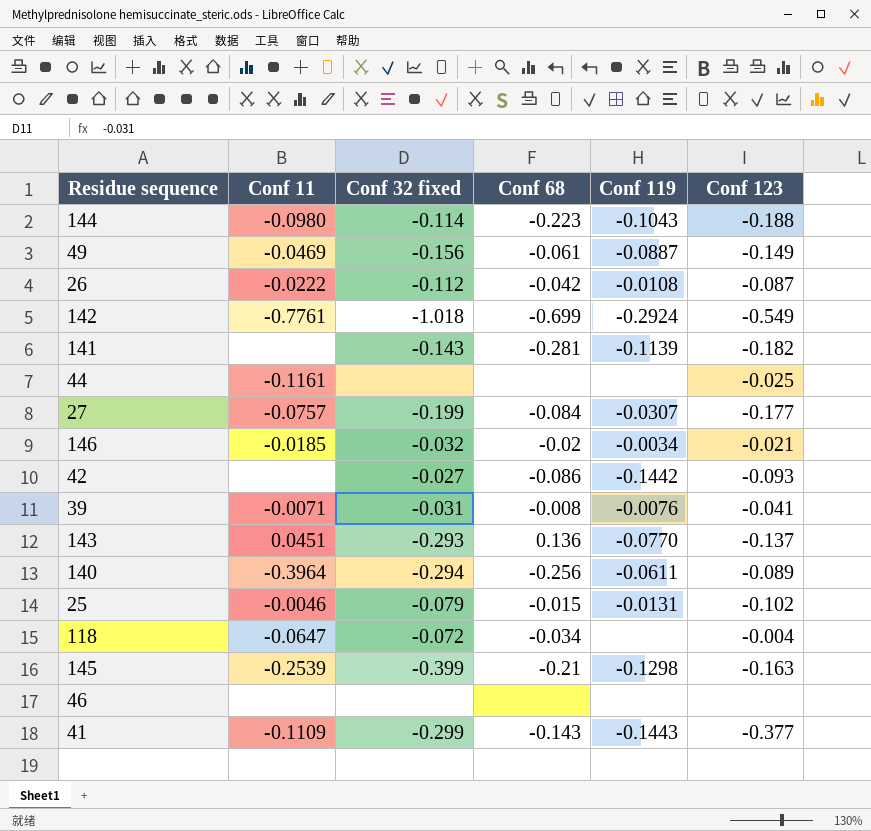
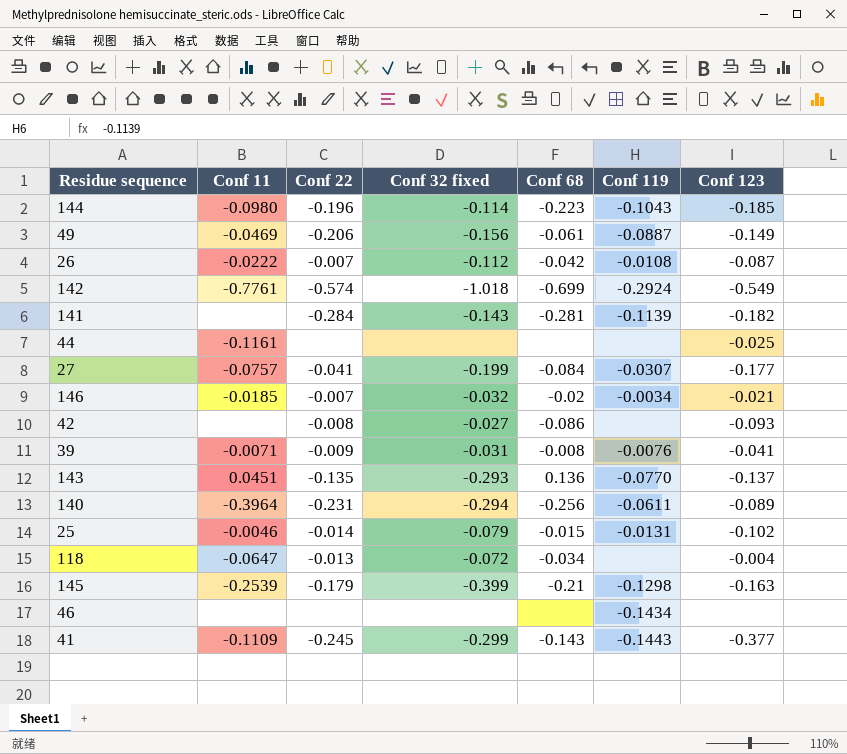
column Conf 22 | position: none -> 3
144 | Conf 123: -0.188 -> -0.185
42 | Conf 119: -0.1442 -> none
46 | Conf 119: none -> -0.1434

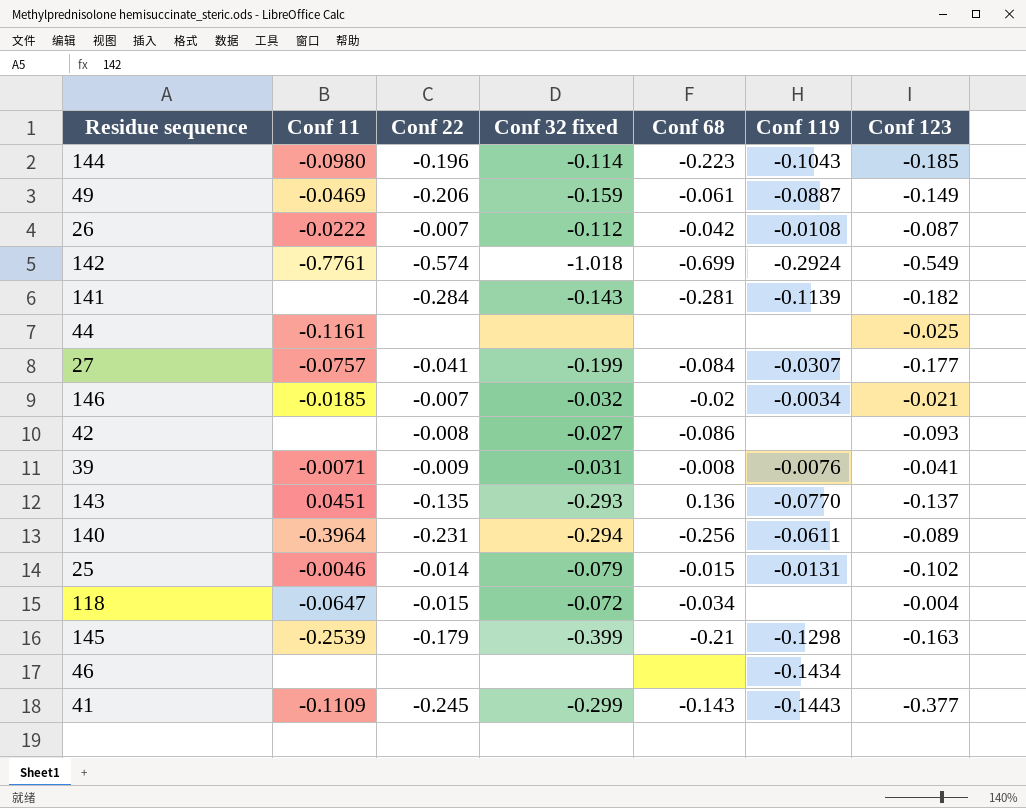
49 | Conf 32 fixed: -0.156 -> -0.159
118 | Conf 22: -0.013 -> -0.015

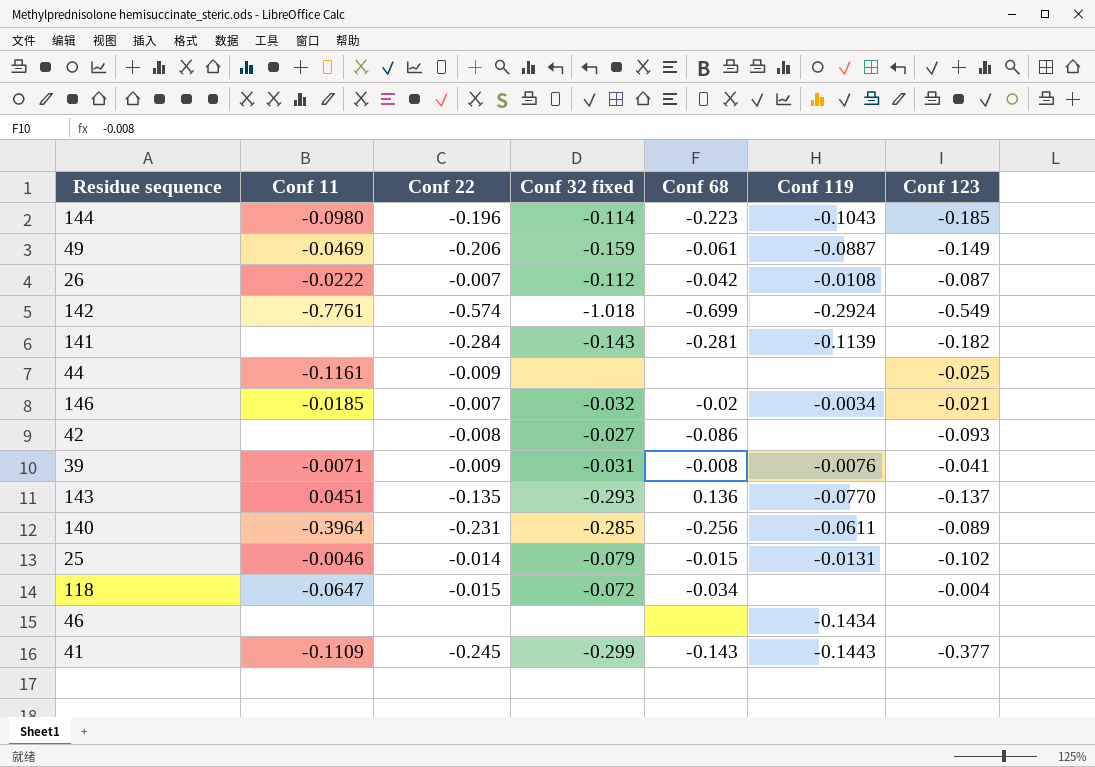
row 27: -0.0757 | -0.041 | -0.199 | -0.084 | -0.0307 | -0.177 -> none
row 145: -0.2539 | -0.179 | -0.399 | -0.21 | -0.1298 | -0.163 -> none
44 | Conf 22: none -> -0.009
140 | Conf 32 fixed: -0.294 -> -0.285

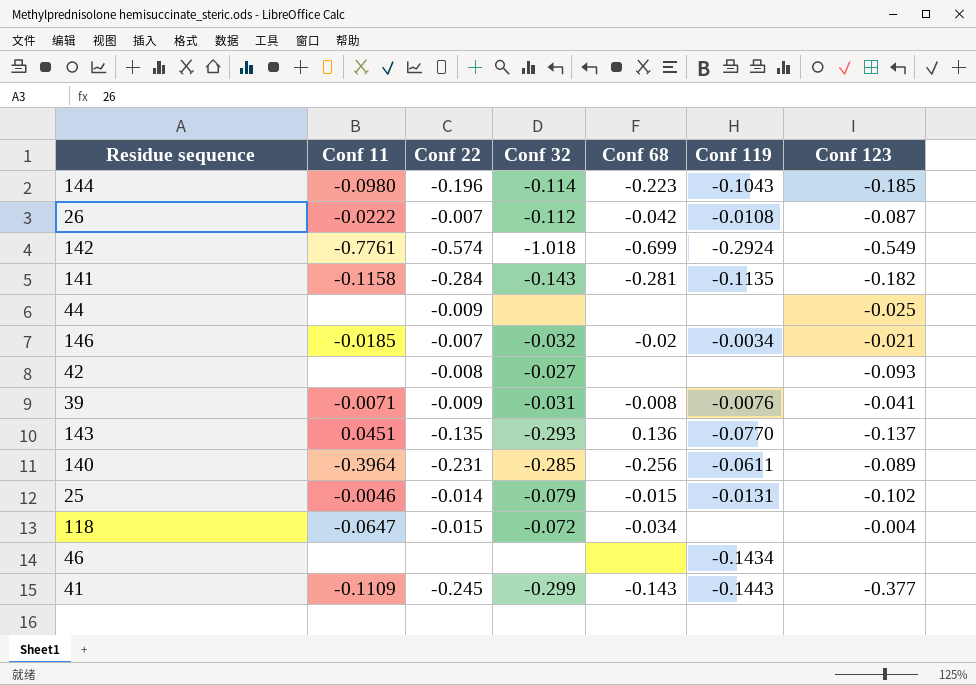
column name: Conf 32 fixed -> Conf 32
row 49: -0.0469 | -0.206 | -0.159 | -0.061 | -0.0887 | -0.149 -> none
141 | Conf 11: none -> -0.1158
141 | Conf 119: -0.1139 -> -0.1135
44 | Conf 11: -0.1161 -> none
42 | Conf 68: -0.086 -> none

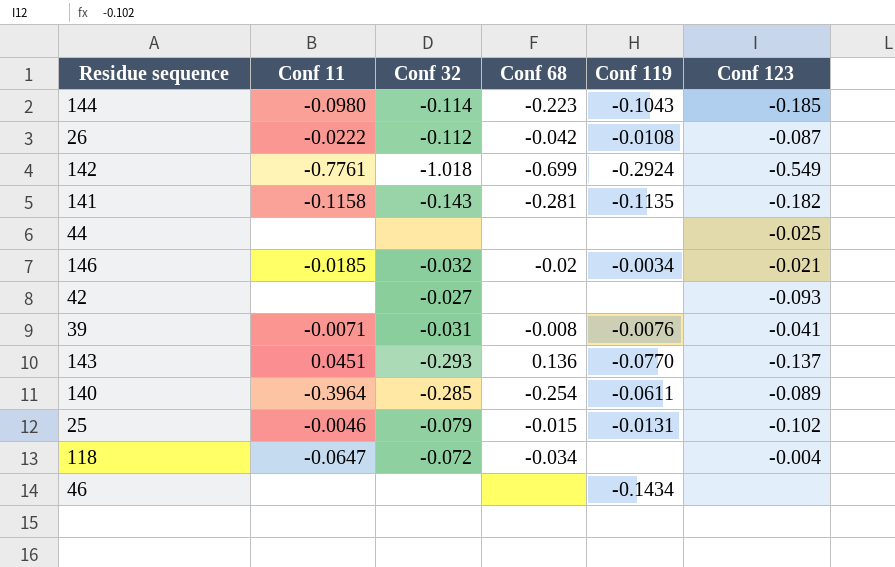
column Conf 22 | position: 3 -> none
row 41: -0.1109 | -0.245 | -0.299 | -0.143 | -0.1443 | -0.377 -> none
140 | Conf 68: -0.256 -> -0.254

